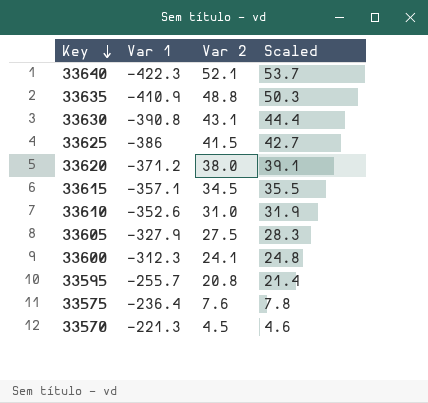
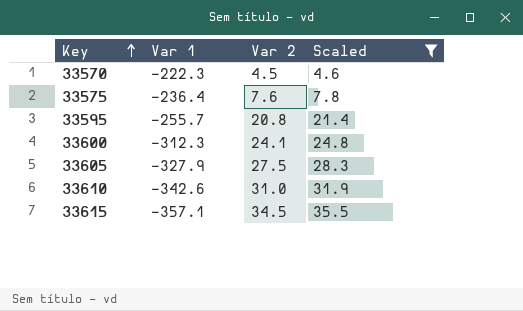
filter: none -> Scaled <= 35.5
row order: Key descending -> Key ascending
33570 | Var 1: -221.3 -> -222.3
33610 | Var 1: -352.6 -> -342.6

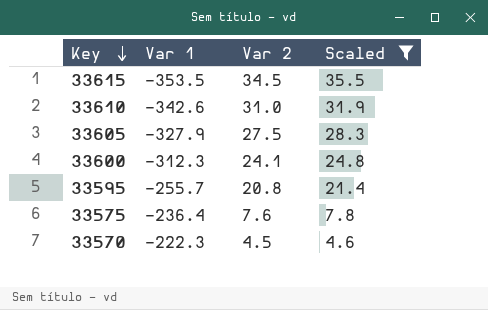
row order: Key ascending -> Key descending
33615 | Var 1: -357.1 -> -353.5

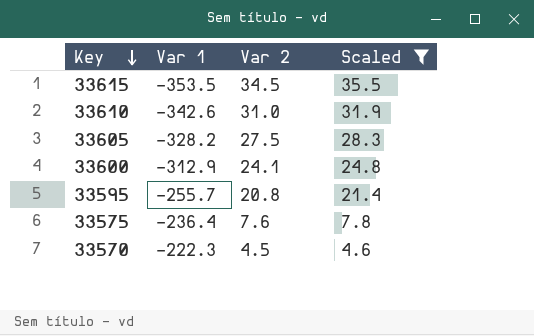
33605 | Var 1: -327.9 -> -328.2
33600 | Var 1: -312.3 -> -312.9

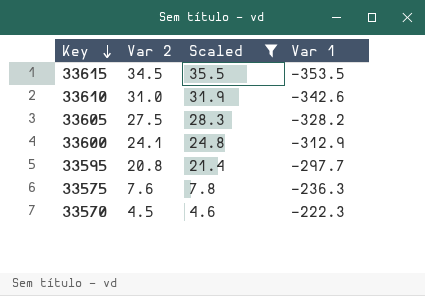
column Var 1 | position: 2 -> 4
33595 | Var 1: -255.7 -> -297.7
33575 | Var 1: -236.4 -> -236.3

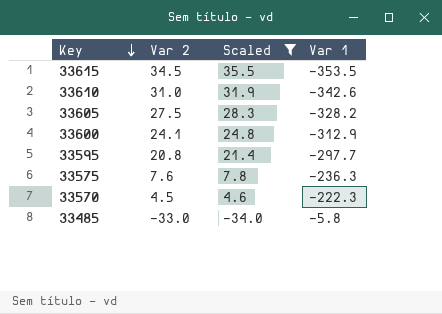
row 33485: none -> -33.0 | -34.0 | -5.8

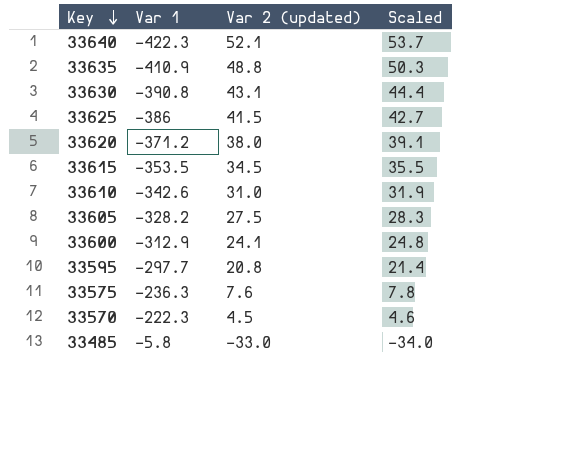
filter: Scaled <= 35.5 -> none
column Var 1 | position: 4 -> 2
column name: Var 2 -> Var 2 (updated)

